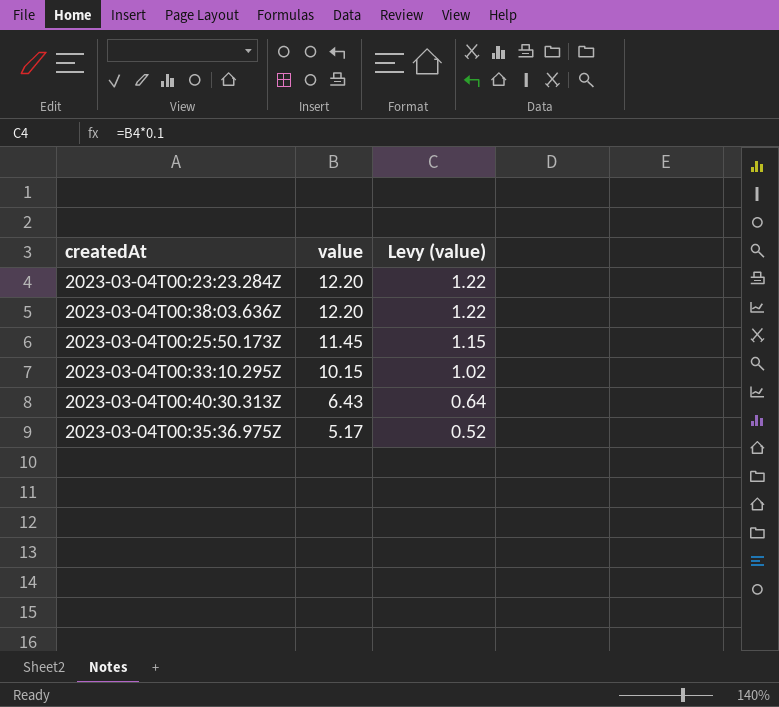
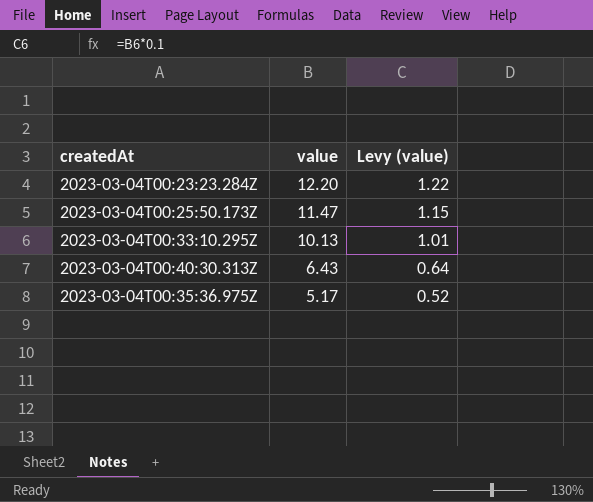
row 2023-03-04T00:38:03.636Z: 12.20 | 1.22 -> none
2023-03-04T00:25:50.173Z | value: 11.45 -> 11.47
2023-03-04T00:33:10.295Z | value: 10.15 -> 10.13
2023-03-04T00:33:10.295Z | Levy (value): 1.02 -> 1.01

